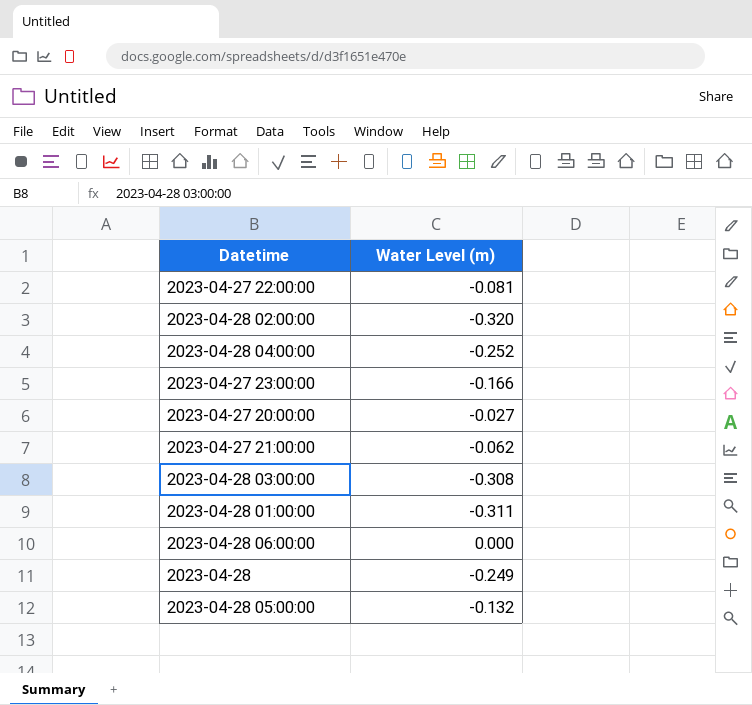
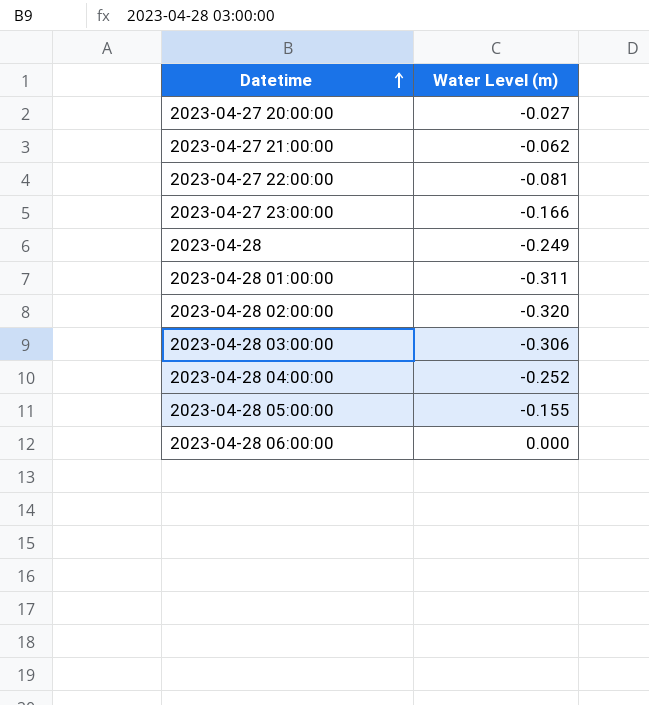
row order: none -> Datetime ascending
2023-04-28 03:00:00 | Water Level (m): -0.308 -> -0.306
2023-04-28 05:00:00 | Water Level (m): -0.132 -> -0.155

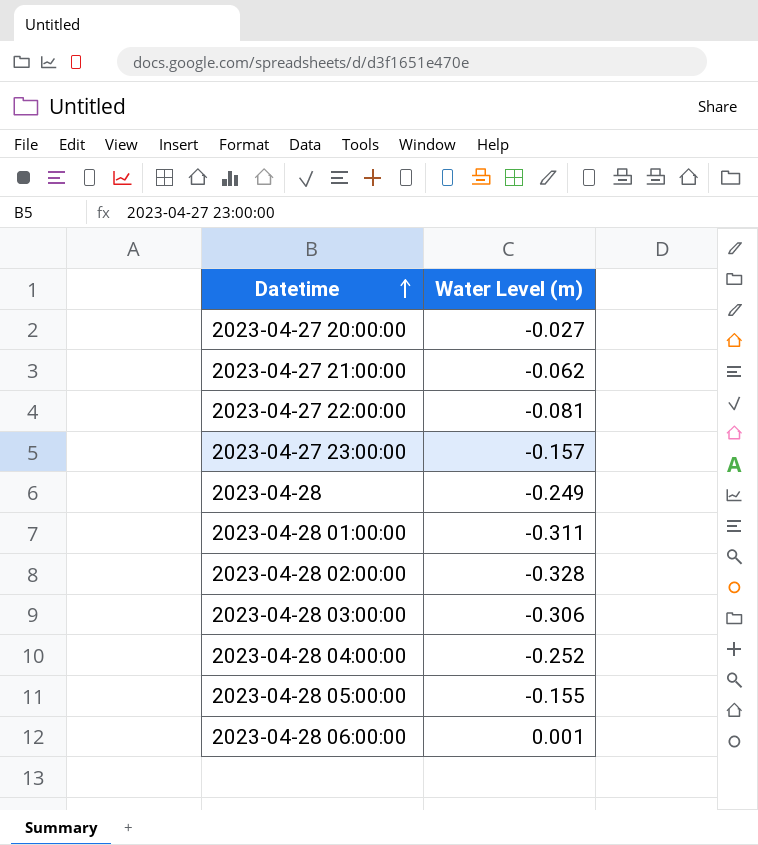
2023-04-27 23:00:00 | Water Level (m): -0.166 -> -0.157
2023-04-28 02:00:00 | Water Level (m): -0.320 -> -0.328
2023-04-28 06:00:00 | Water Level (m): 0.000 -> 0.001

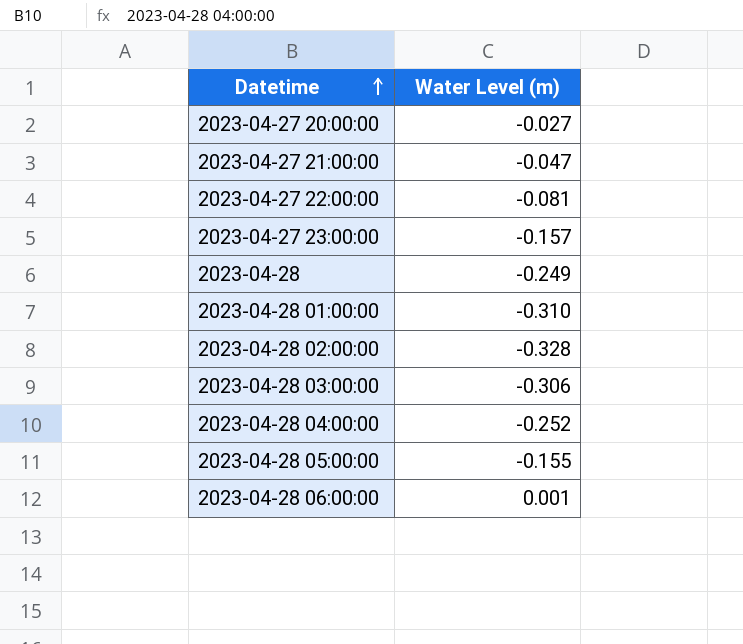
2023-04-27 21:00:00 | Water Level (m): -0.062 -> -0.047
2023-04-28 01:00:00 | Water Level (m): -0.311 -> -0.310

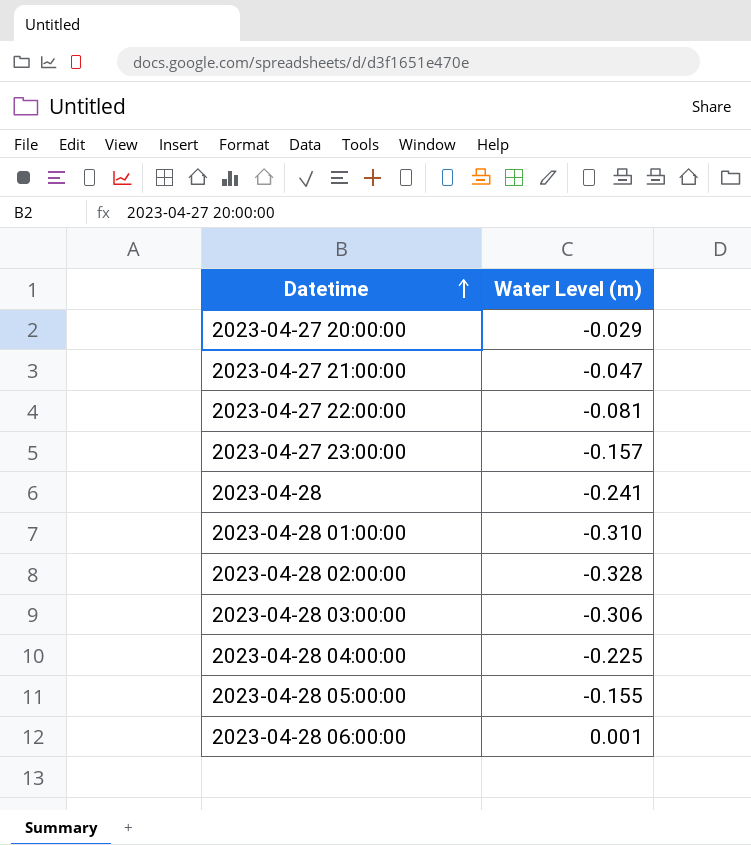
2023-04-27 20:00:00 | Water Level (m): -0.027 -> -0.029
2023-04-28 | Water Level (m): -0.249 -> -0.241
2023-04-28 04:00:00 | Water Level (m): -0.252 -> -0.225

